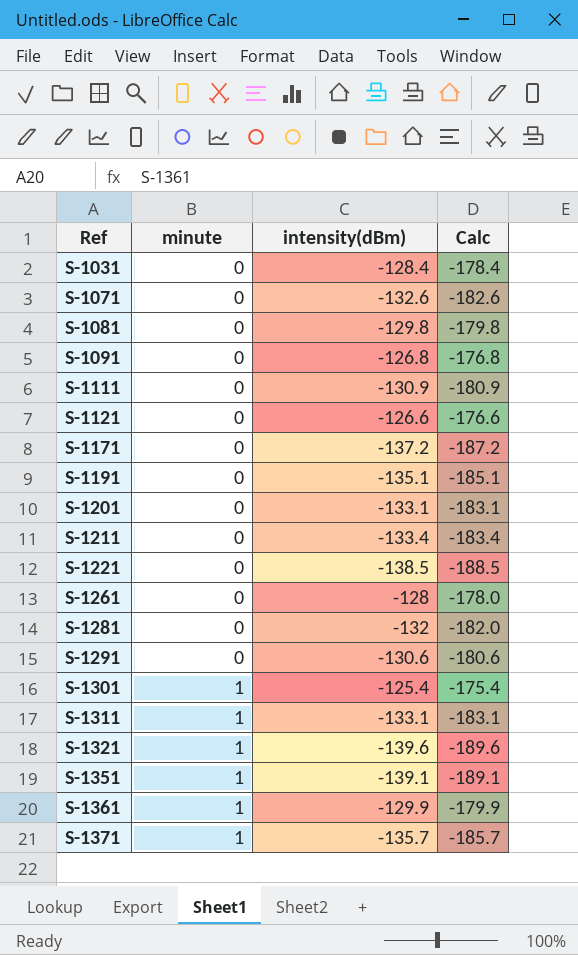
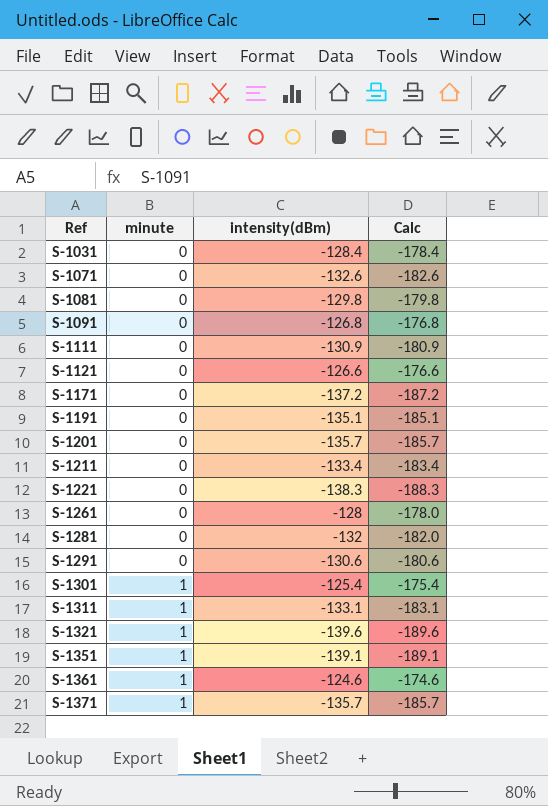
S-1201 | intensity(dBm): -133.1 -> -135.7
S-1201 | Calc: -183.1 -> -185.7
S-1221 | intensity(dBm): -138.5 -> -138.3
S-1221 | Calc: -188.5 -> -188.3
S-1361 | intensity(dBm): -129.9 -> -124.6
S-1361 | Calc: -179.9 -> -174.6

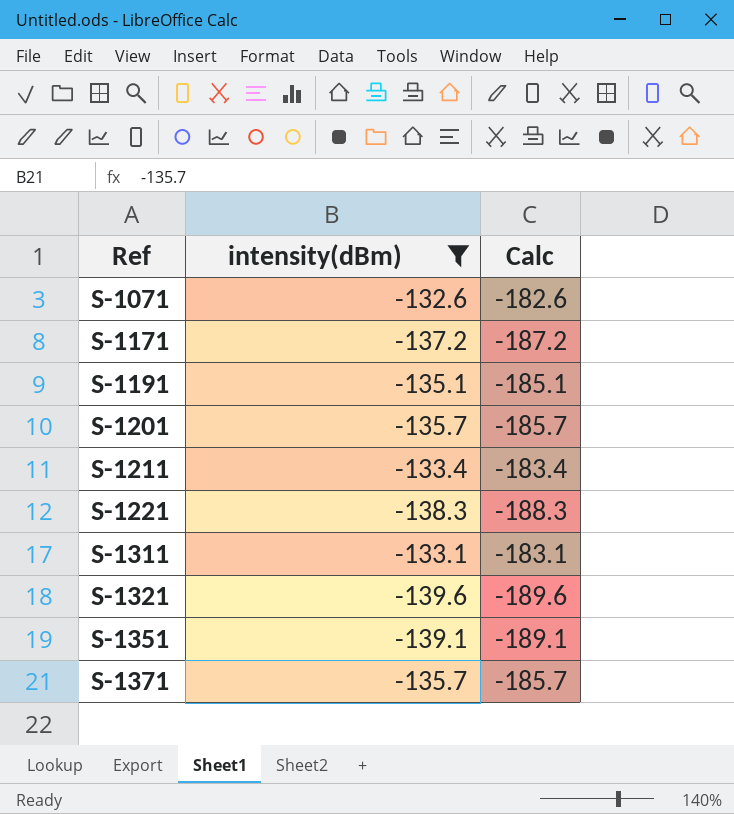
filter: none -> intensity(dBm) <= -132.6
column minute | position: 2 -> none

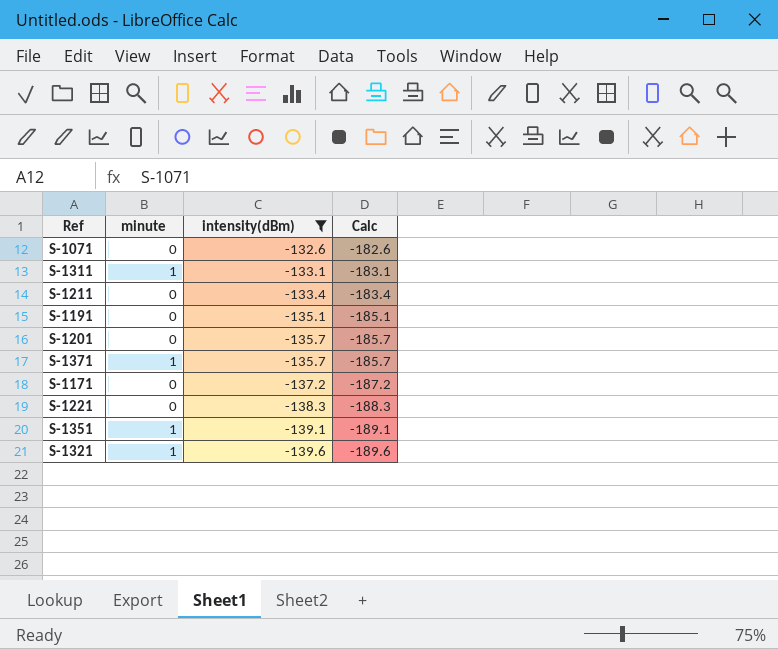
row order: Ref ascending -> intensity(dBm) descending
column minute | position: none -> 2

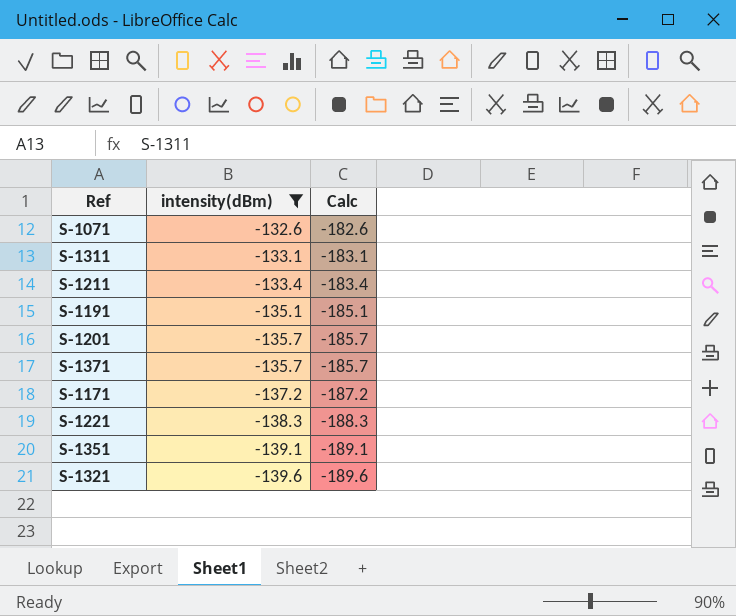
column minute | position: 2 -> none

